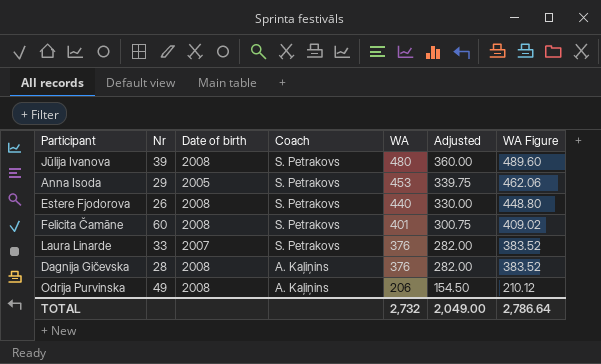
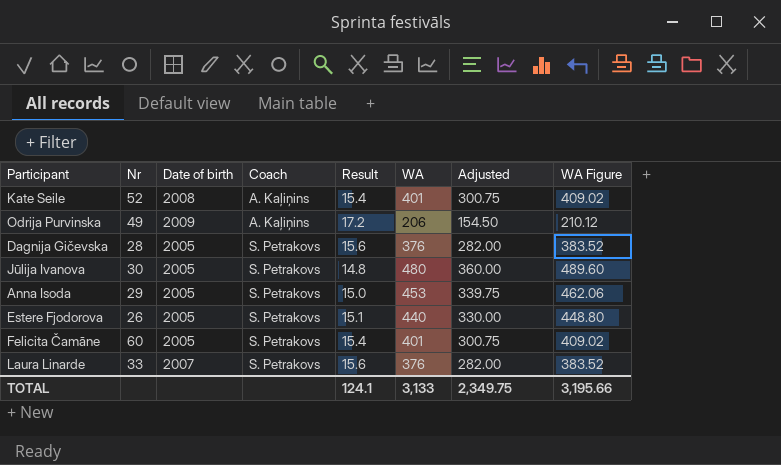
row order: Coach descending -> Coach ascending
column Result | position: none -> 5
row Kate Seile: none -> 52 | 2008 | A. Kaļiņins | 15.4 | 401 | 300.75 | 409.02
Odrija Purvinska | Date of birth: 2008 -> 2009
Dagnija Gičevska | Date of birth: 2008 -> 2005
Dagnija Gičevska | Coach: A. Kaļiņins -> S. Petrakovs
Jūlija Ivanova | Nr: 39 -> 30
Jūlija Ivanova | Date of birth: 2008 -> 2005
Estere Fjodorova | Date of birth: 2008 -> 2005
Felicita Čamāne | Date of birth: 2008 -> 2005
TOTAL | WA: 2,732 -> 3,133
TOTAL | Adjusted: 2,049.00 -> 2,349.75
TOTAL | WA Figure: 2,786.64 -> 3,195.66

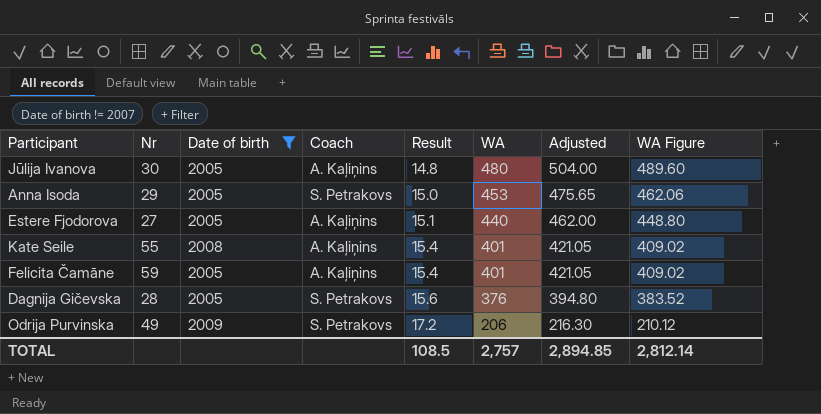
filter: none -> Date of birth != 2007
row order: Coach ascending -> Result ascending
column Adjusted | formula: [WA] * 0.75 -> [WA] * 1.05
Jūlija Ivanova | Coach: S. Petrakovs -> A. Kaļiņins
Estere Fjodorova | Nr: 26 -> 27
Estere Fjodorova | Coach: S. Petrakovs -> A. Kaļiņins
Kate Seile | Nr: 52 -> 55
Felicita Čamāne | Nr: 60 -> 59
Felicita Čamāne | Coach: S. Petrakovs -> A. Kaļiņins
Odrija Purvinska | Coach: A. Kaļiņins -> S. Petrakovs
TOTAL | Result: 124.1 -> 108.5
TOTAL | WA: 3,133 -> 2,757
TOTAL | Adjusted: 2,349.75 -> 2,894.85
TOTAL | WA Figure: 3,195.66 -> 2,812.14

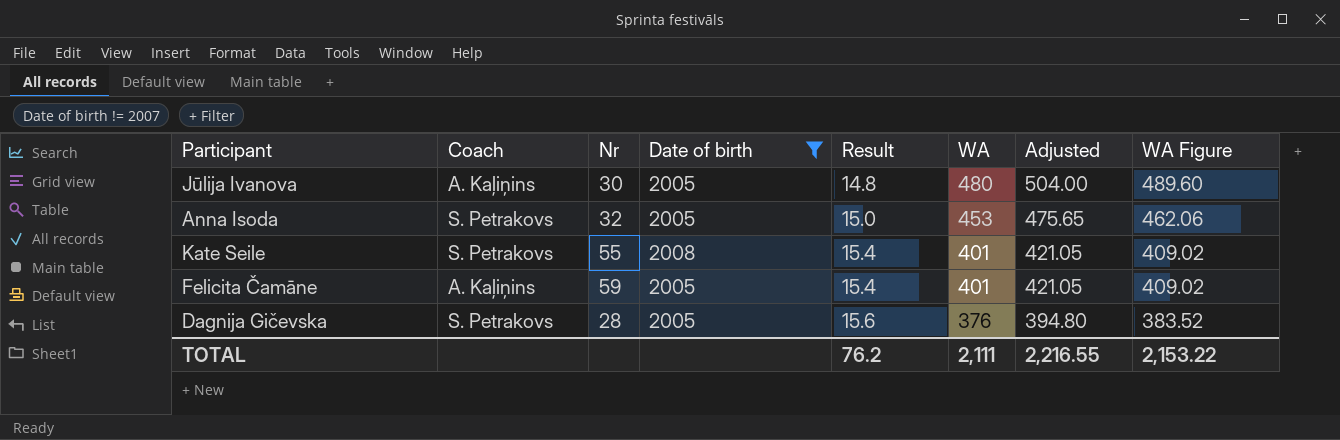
column Coach | position: 4 -> 2
row Estere Fjodorova: 27 | 2005 | A. Kaļiņins | 15.1 | 440 | 462.00 | 448.80 -> none
row Odrija Purvinska: 49 | 2009 | S. Petrakovs | 17.2 | 206 | 216.30 | 210.12 -> none
Anna Isoda | Nr: 29 -> 32
Kate Seile | Coach: A. Kaļiņins -> S. Petrakovs
TOTAL | Result: 108.5 -> 76.2
TOTAL | WA: 2,757 -> 2,111
TOTAL | Adjusted: 2,894.85 -> 2,216.55
TOTAL | WA Figure: 2,812.14 -> 2,153.22

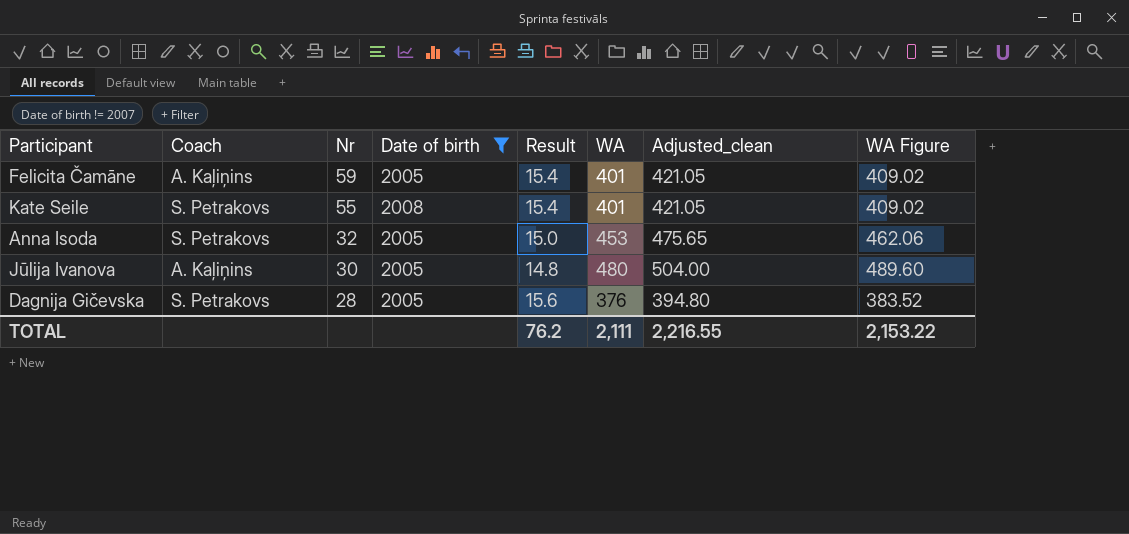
row order: Result ascending -> Nr descending
column name: Adjusted -> Adjusted_clean

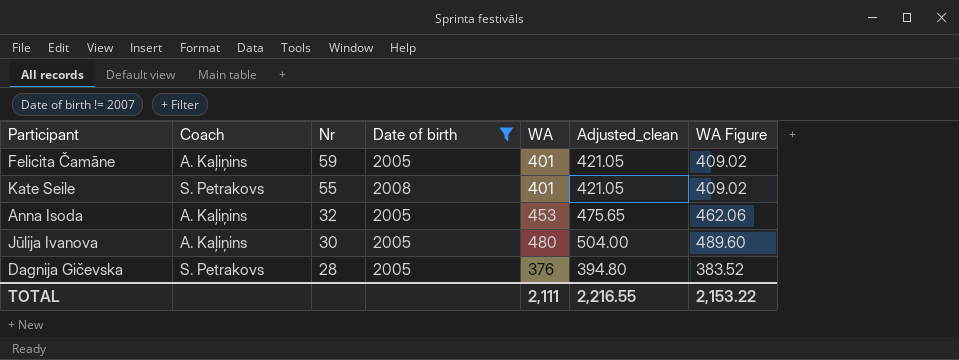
column Result | position: 5 -> none
Anna Isoda | Coach: S. Petrakovs -> A. Kaļiņins

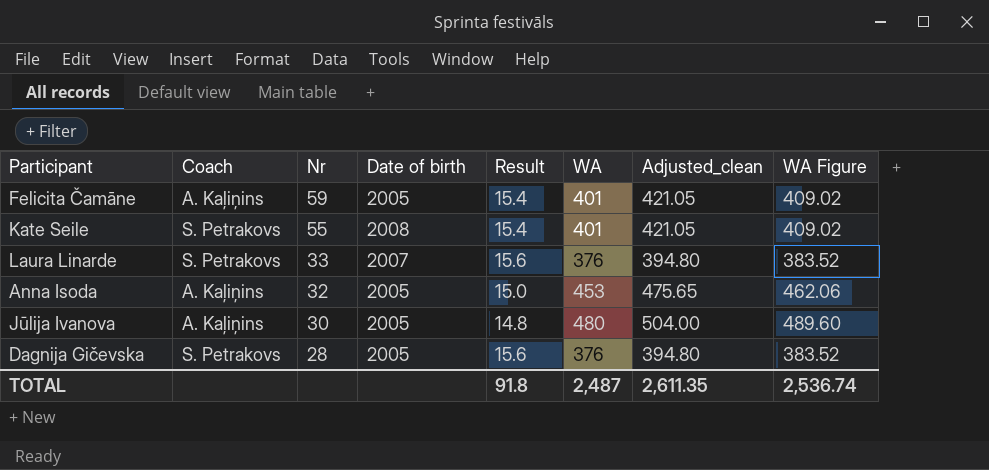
filter: Date of birth != 2007 -> none
column Result | position: none -> 5
TOTAL | WA: 2,111 -> 2,487
TOTAL | Adjusted_clean: 2,216.55 -> 2,611.35
TOTAL | WA Figure: 2,153.22 -> 2,536.74

